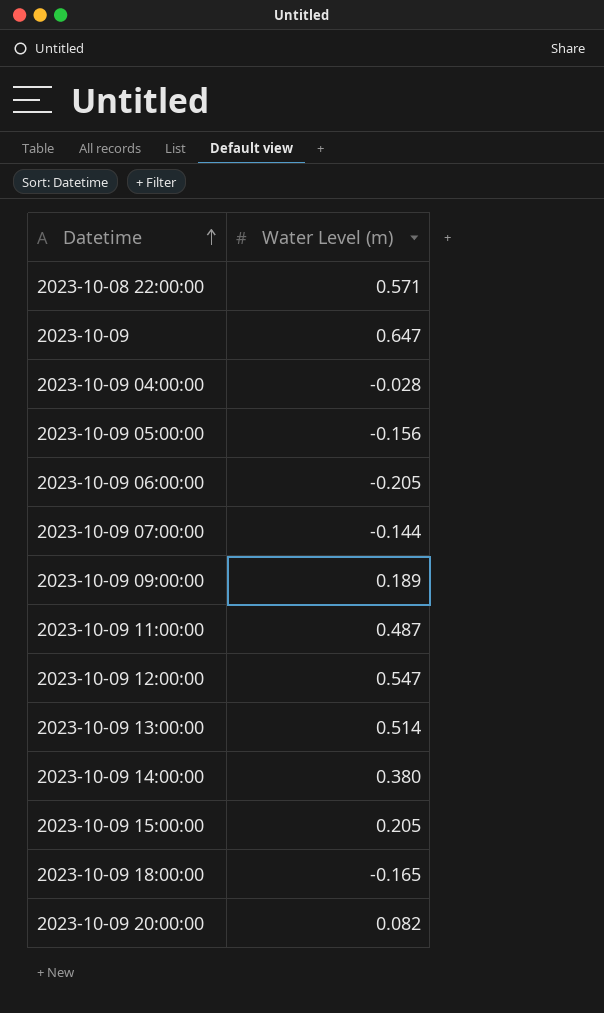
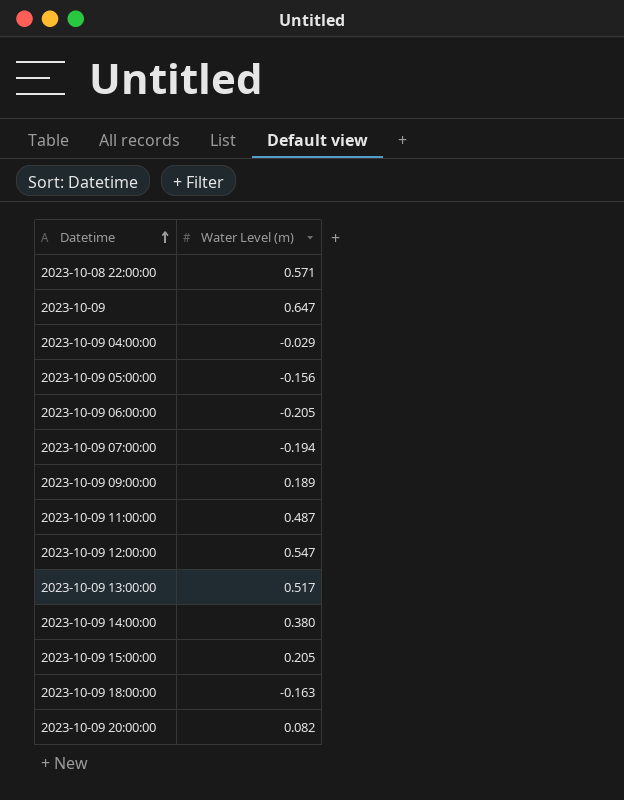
2023-10-09 04:00:00 | Water Level (m): -0.028 -> -0.029
2023-10-09 07:00:00 | Water Level (m): -0.144 -> -0.194
2023-10-09 13:00:00 | Water Level (m): 0.514 -> 0.517
2023-10-09 18:00:00 | Water Level (m): -0.165 -> -0.163

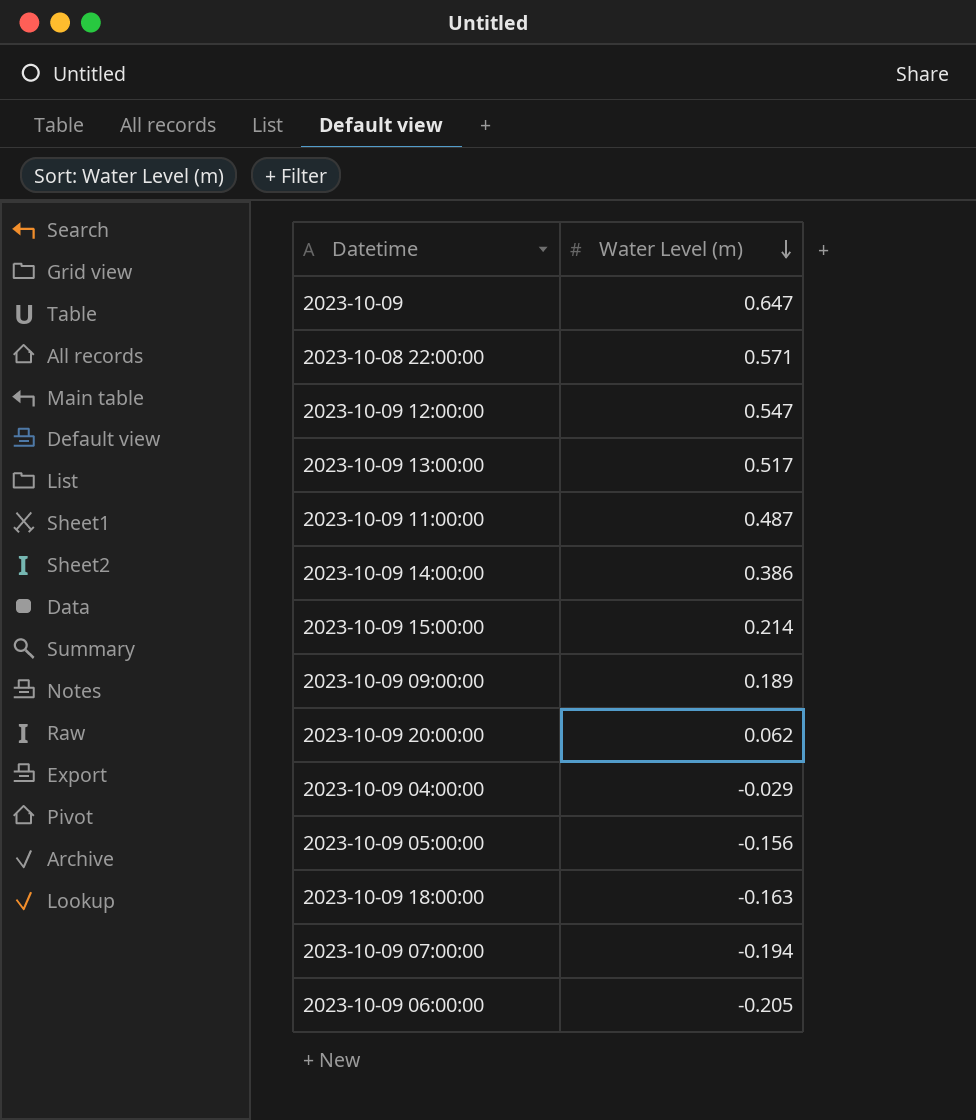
row order: Datetime ascending -> Water Level (m) descending
2023-10-09 14:00:00 | Water Level (m): 0.380 -> 0.386
2023-10-09 15:00:00 | Water Level (m): 0.205 -> 0.214
2023-10-09 20:00:00 | Water Level (m): 0.082 -> 0.062

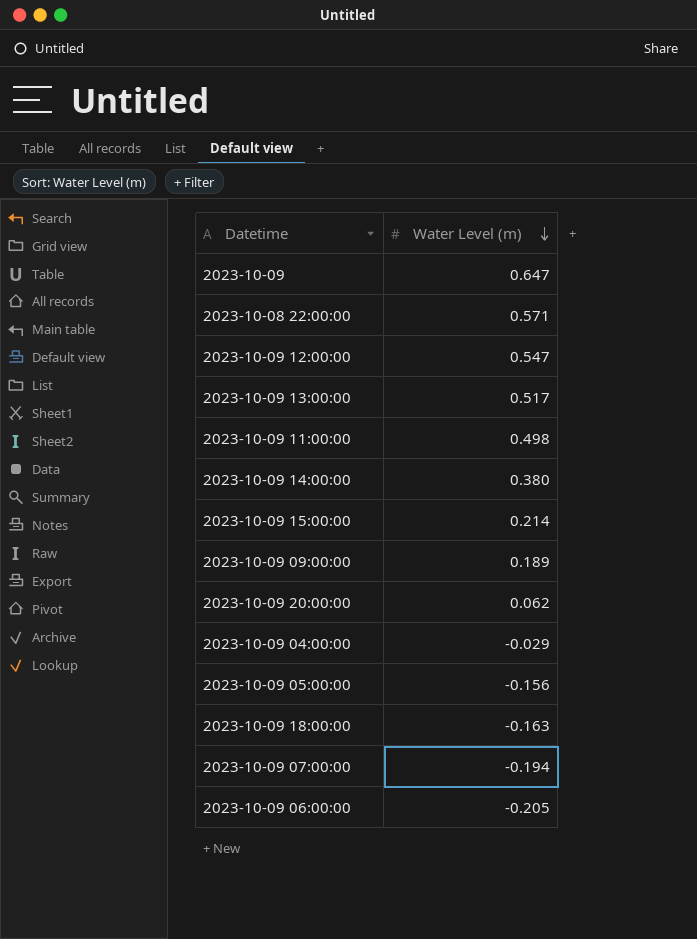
2023-10-09 11:00:00 | Water Level (m): 0.487 -> 0.498
2023-10-09 14:00:00 | Water Level (m): 0.386 -> 0.380

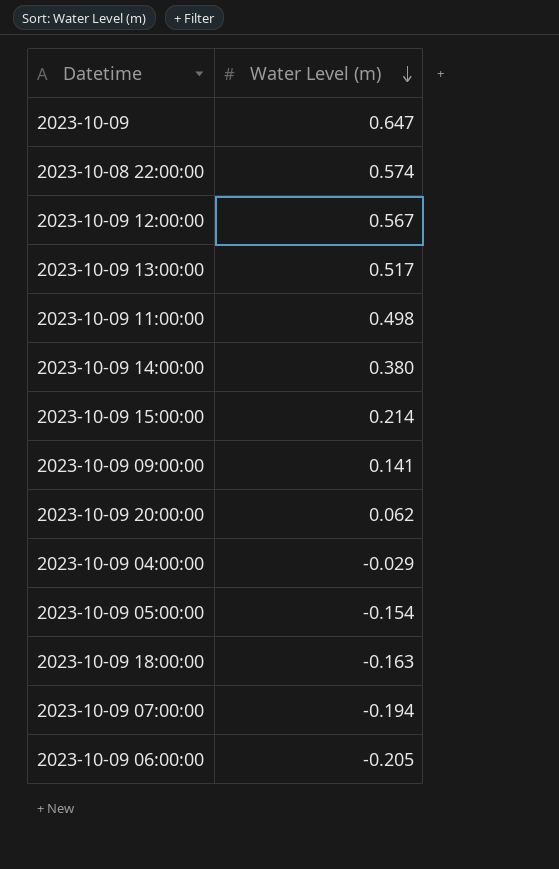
2023-10-08 22:00:00 | Water Level (m): 0.571 -> 0.574
2023-10-09 12:00:00 | Water Level (m): 0.547 -> 0.567
2023-10-09 09:00:00 | Water Level (m): 0.189 -> 0.141
2023-10-09 05:00:00 | Water Level (m): -0.156 -> -0.154

